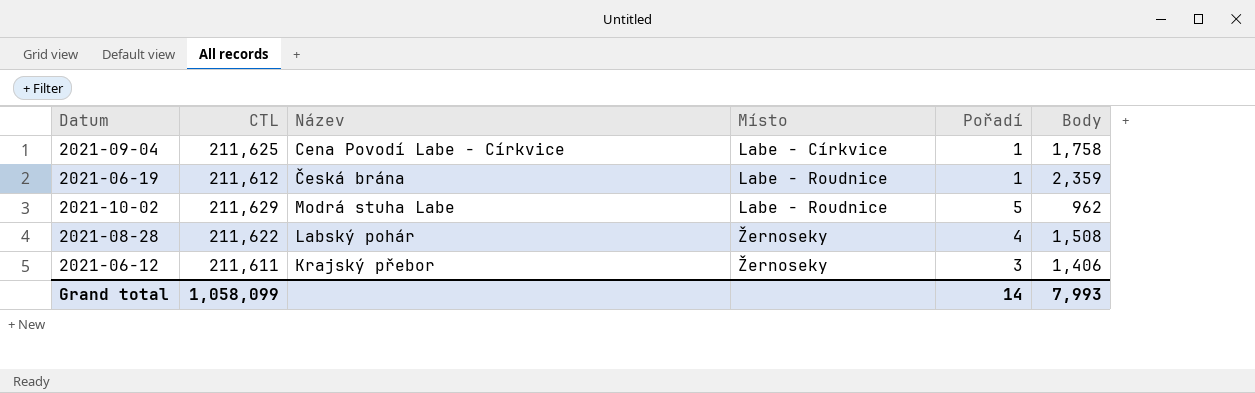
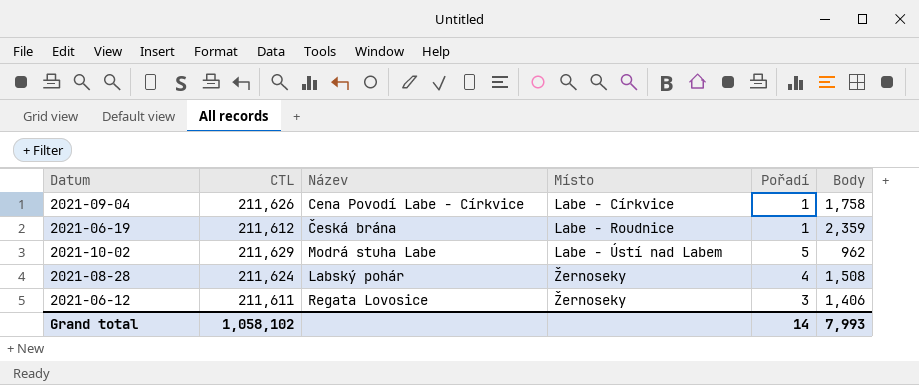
2021-09-04 | CTL: 211,625 -> 211,626
2021-10-02 | Místo: Labe - Roudnice -> Labe - Ústí nad Labem
2021-08-28 | CTL: 211,622 -> 211,624
2021-06-12 | Název: Krajský přebor -> Regata Lovosice
Grand total | CTL: 1,058,099 -> 1,058,102

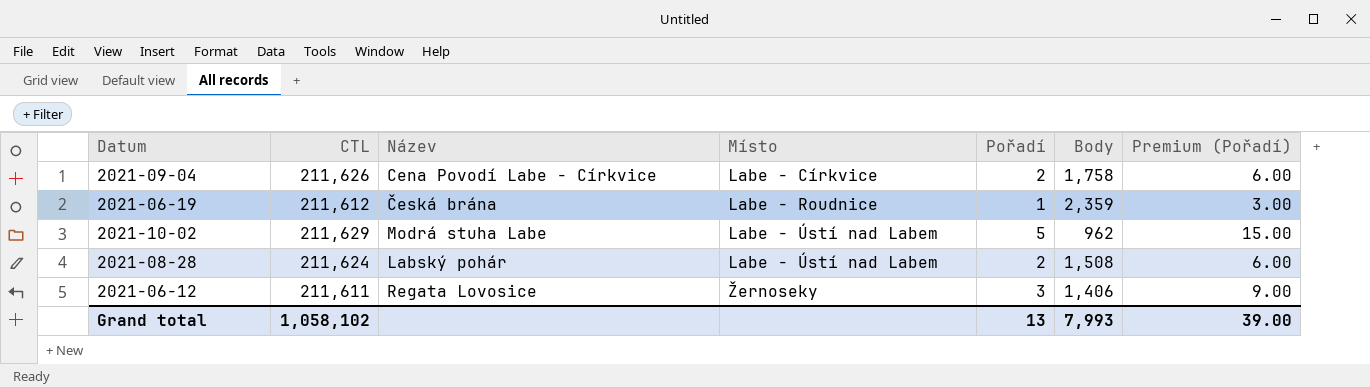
column Premium (Pořadí) | formula: none -> [Pořadí] * 3
2021-09-04 | Pořadí: 1 -> 2
2021-08-28 | Místo: Žernoseky -> Labe - Ústí nad Labem
2021-08-28 | Pořadí: 4 -> 2
Grand total | Pořadí: 14 -> 13

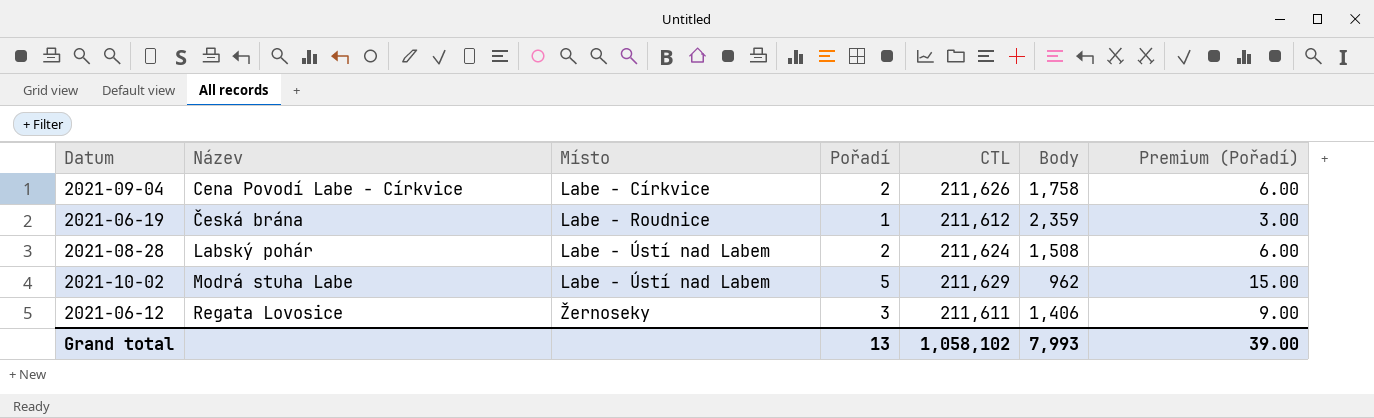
row order: Místo ascending -> Název ascending
column CTL | position: 2 -> 5

